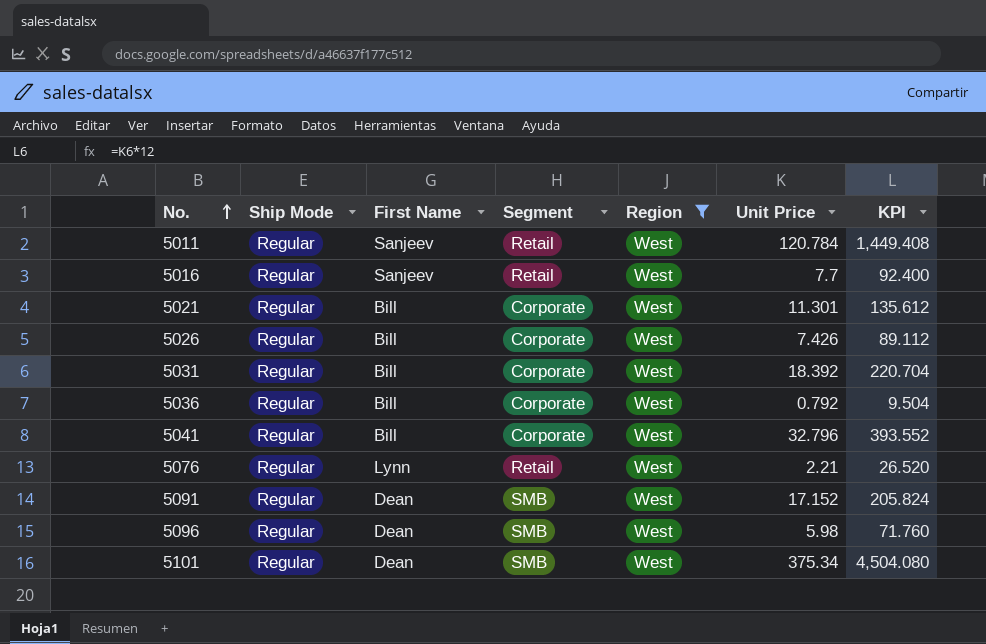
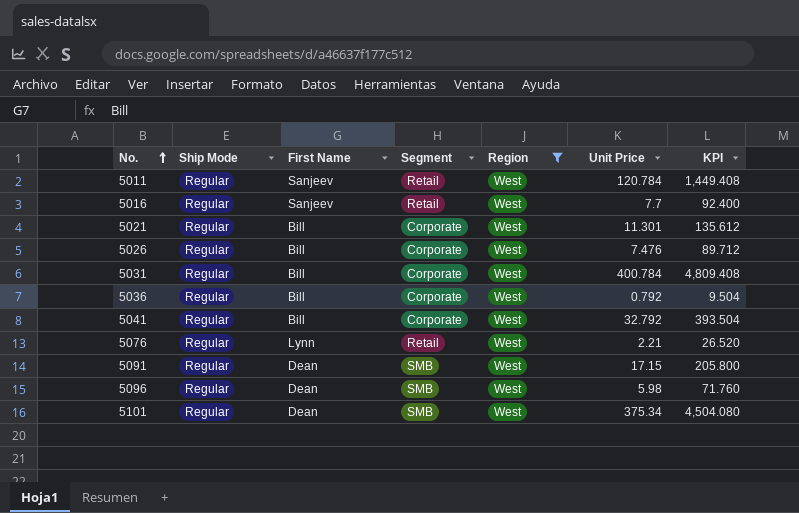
5026 | Unit Price: 7.426 -> 7.476
5026 | KPI: 89.112 -> 89.712
5031 | Unit Price: 18.392 -> 400.784
5031 | KPI: 220.704 -> 4,809.408
5041 | Unit Price: 32.796 -> 32.792
5041 | KPI: 393.552 -> 393.504
5091 | Unit Price: 17.152 -> 17.15
5091 | KPI: 205.824 -> 205.800

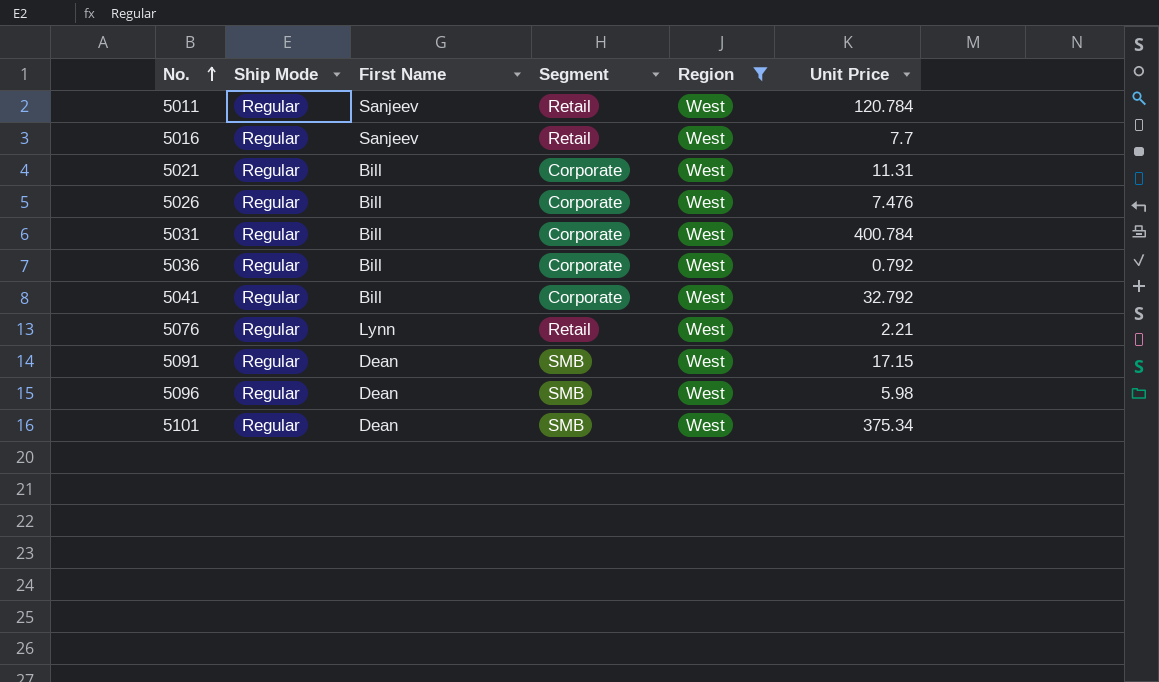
column KPI | formula: [Unit Price] * 12 -> none
5021 | Unit Price: 11.301 -> 11.31

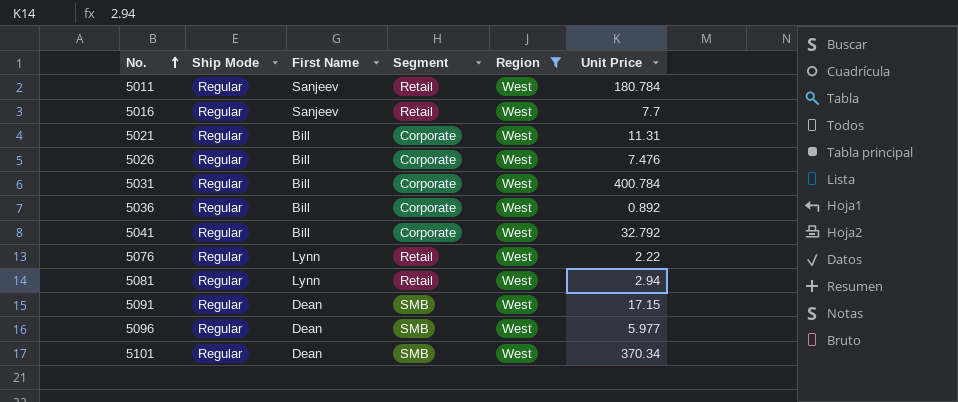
5011 | Unit Price: 120.784 -> 180.784
5036 | Unit Price: 0.792 -> 0.892
5076 | Unit Price: 2.21 -> 2.22
row 5081: none -> Regular | Lynn | Retail | West | 2.94
5096 | Unit Price: 5.98 -> 5.977
5101 | Unit Price: 375.34 -> 370.34

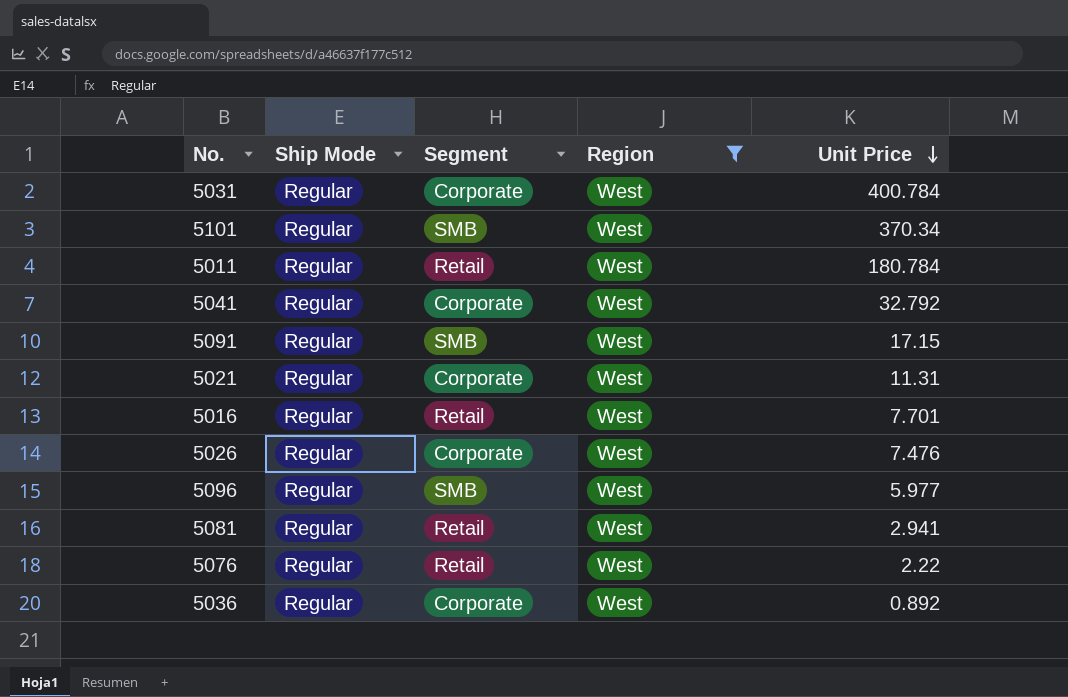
row order: No. ascending -> Unit Price descending
column First Name | position: 3 -> none
5016 | Unit Price: 7.7 -> 7.701
5081 | Unit Price: 2.94 -> 2.941

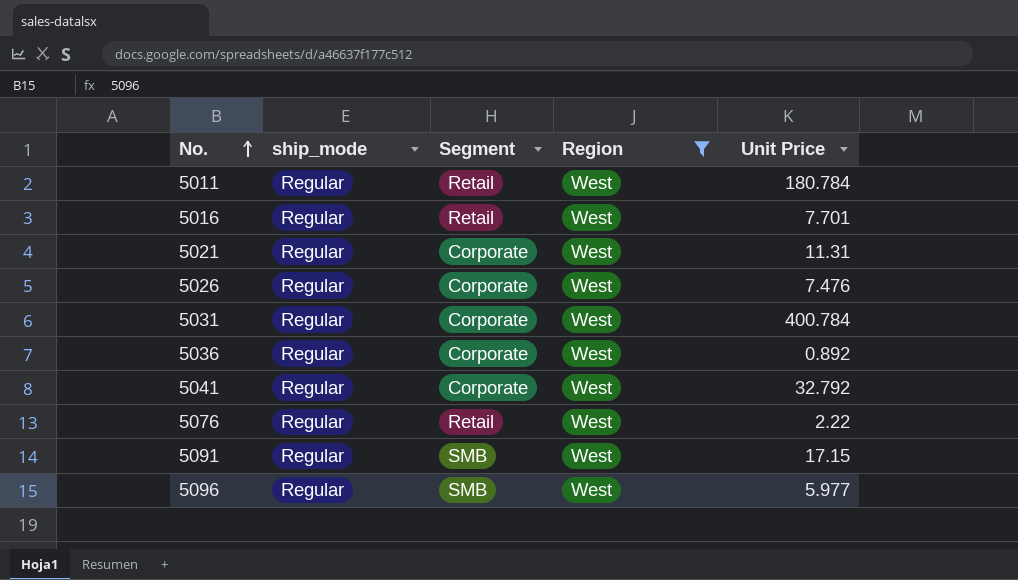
row order: Unit Price descending -> No. ascending
column name: Ship Mode -> ship_mode
row 5101: Regular | SMB | West | 370.34 -> none
row 5081: Regular | Retail | West | 2.941 -> none

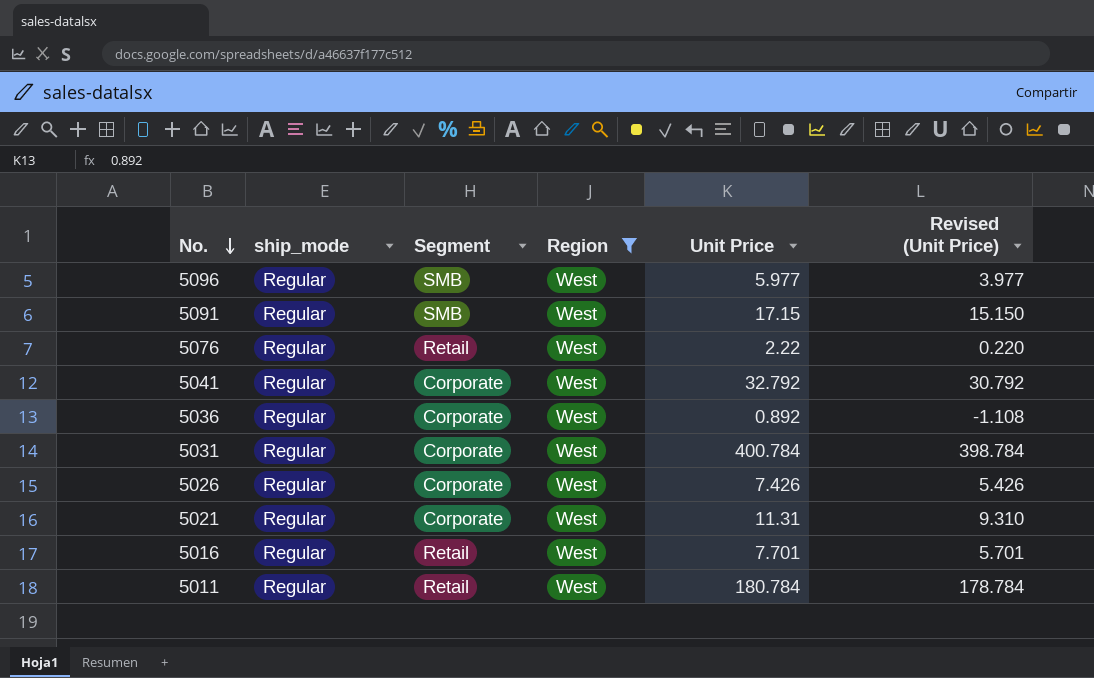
row order: No. ascending -> No. descending
column Revised (Unit Price) | formula: none -> [Unit Price] - 2
5026 | Unit Price: 7.476 -> 7.426

